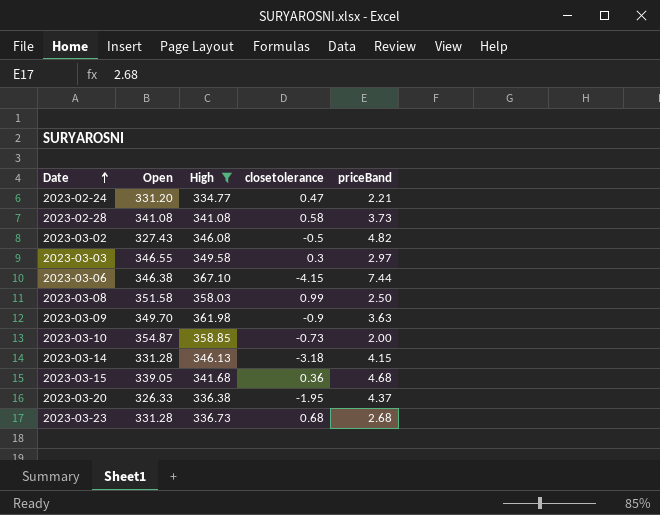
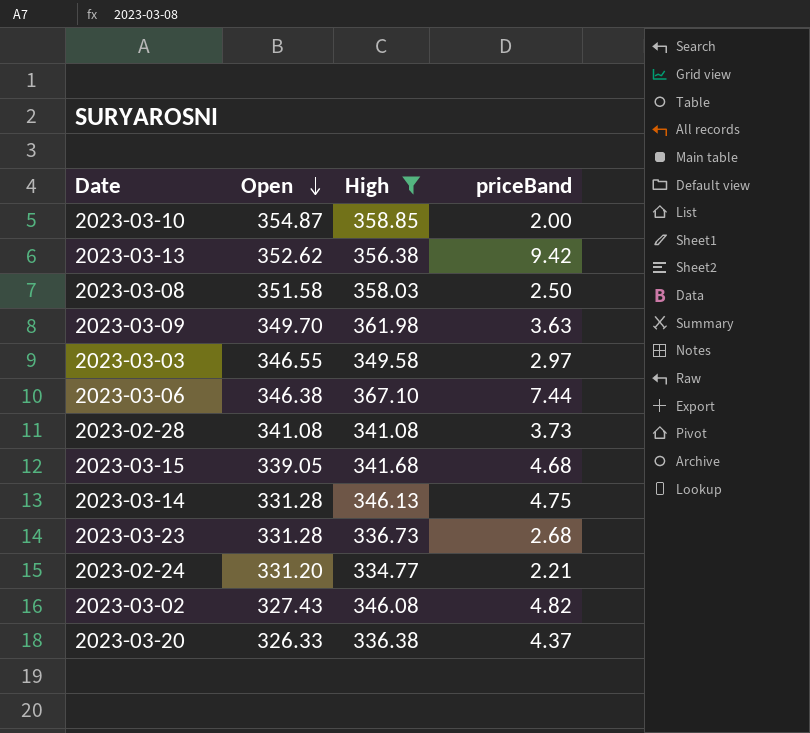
row order: Date ascending -> Open descending
column closetolerance | position: 4 -> none
row 2023-03-13: none -> 352.62 | 356.38 | 9.42
2023-03-14 | priceBand: 4.15 -> 4.75

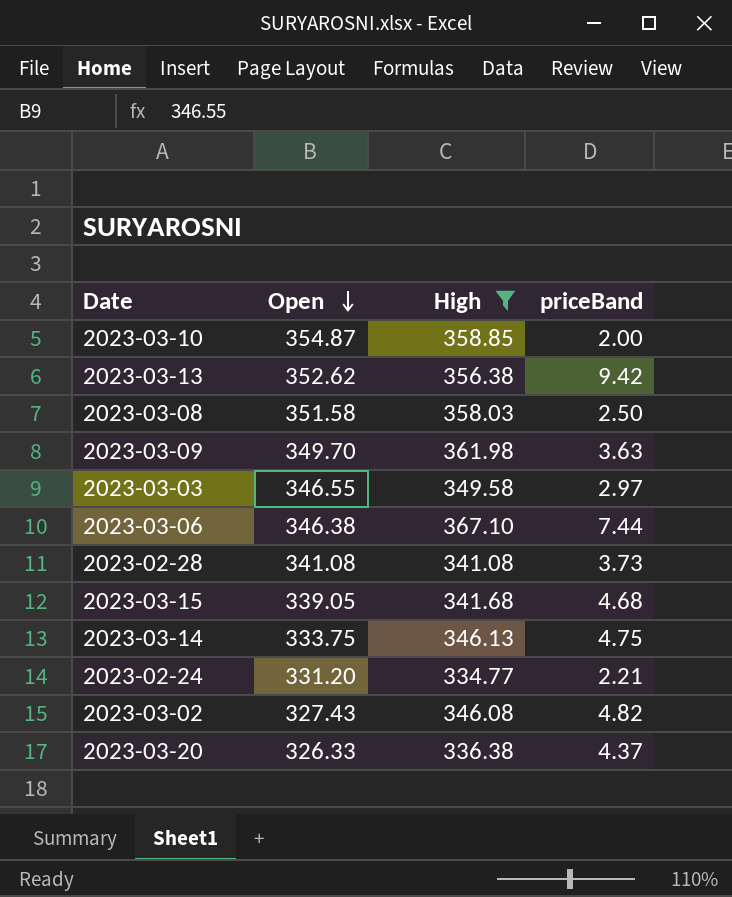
row 2023-03-23: 331.28 | 336.73 | 2.68 -> none
2023-03-14 | Open: 331.28 -> 333.75

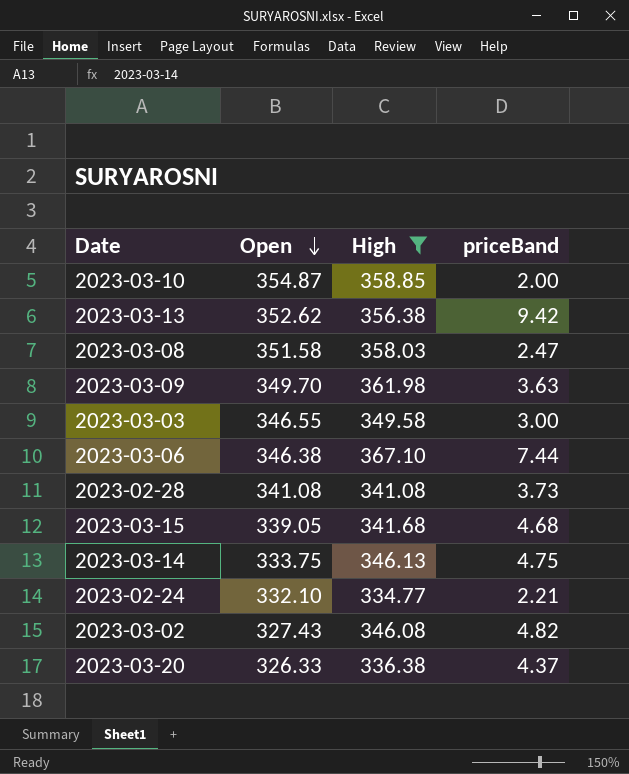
2023-03-08 | priceBand: 2.50 -> 2.47
2023-03-03 | priceBand: 2.97 -> 3.00
2023-02-24 | Open: 331.20 -> 332.10

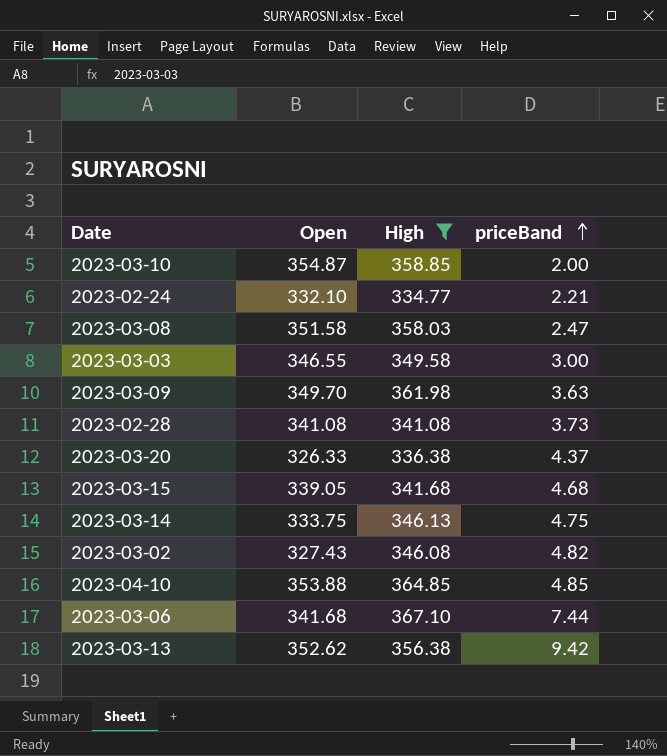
row order: Open descending -> priceBand ascending
row 2023-04-10: none -> 353.88 | 364.85 | 4.85
2023-03-06 | Open: 346.38 -> 341.68

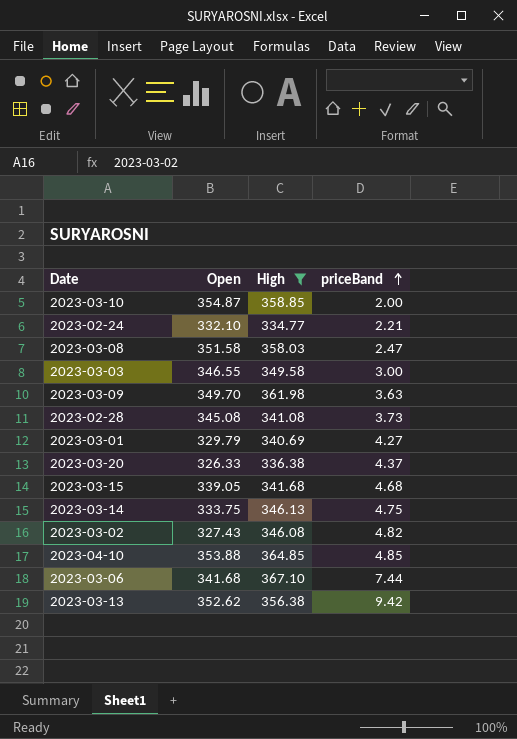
2023-02-28 | Open: 341.08 -> 345.08
row 2023-03-01: none -> 329.79 | 340.69 | 4.27

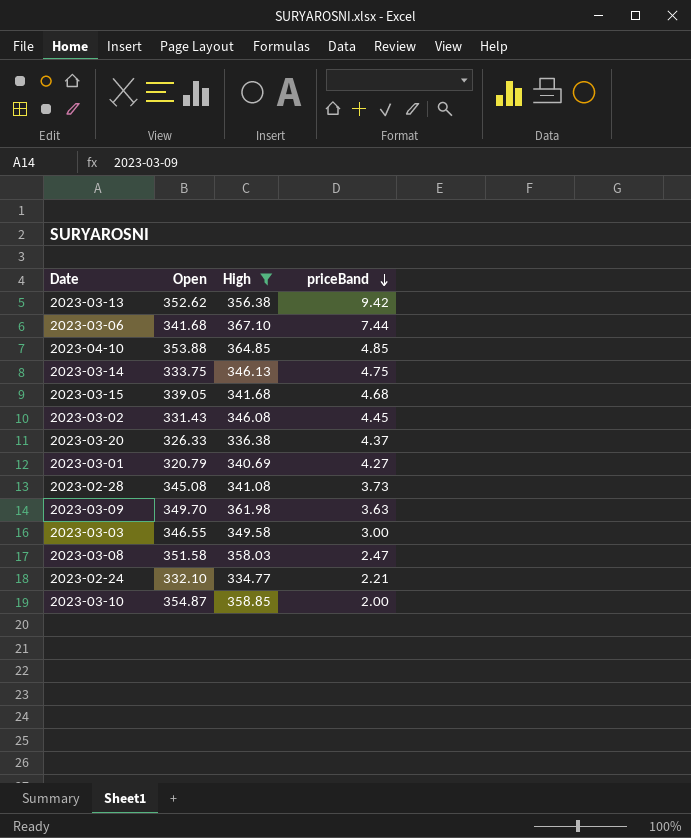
row order: priceBand ascending -> priceBand descending
2023-03-02 | Open: 327.43 -> 331.43
2023-03-02 | priceBand: 4.82 -> 4.45
2023-03-01 | Open: 329.79 -> 320.79

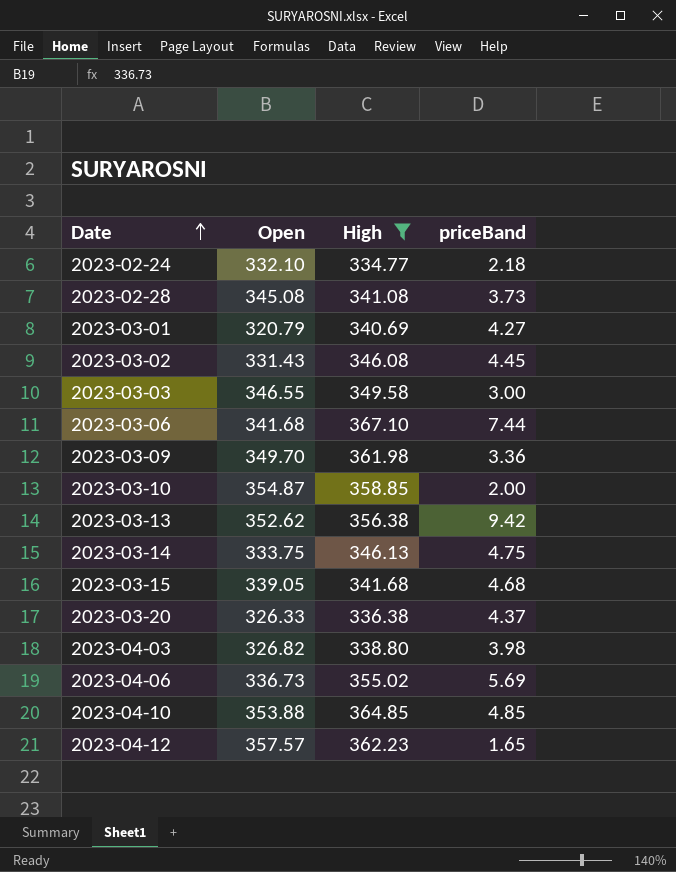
row order: priceBand descending -> Date ascending
row 2023-03-08: 351.58 | 358.03 | 2.47 -> none
2023-02-24 | priceBand: 2.21 -> 2.18
2023-03-09 | priceBand: 3.63 -> 3.36
row 2023-04-03: none -> 326.82 | 338.80 | 3.98
row 2023-04-06: none -> 336.73 | 355.02 | 5.69
row 2023-04-12: none -> 357.57 | 362.23 | 1.65

